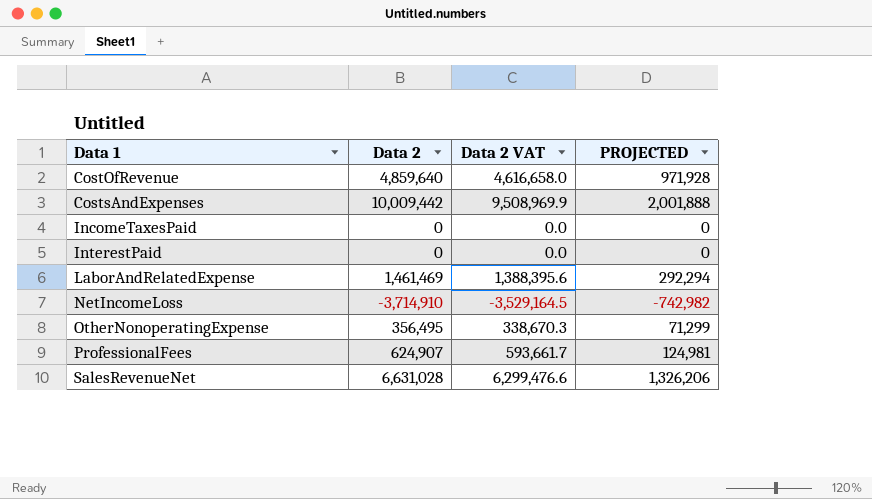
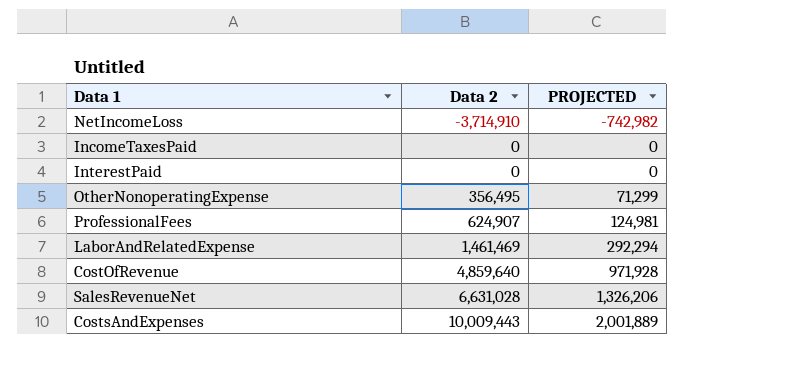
row order: Data 1 ascending -> Data 2 ascending
column Data 2 VAT | formula: [Data 2] * 0.95 -> none
CostsAndExpenses | Data 2: 10,009,442 -> 10,009,443
CostsAndExpenses | PROJECTED: 2,001,888 -> 2,001,889

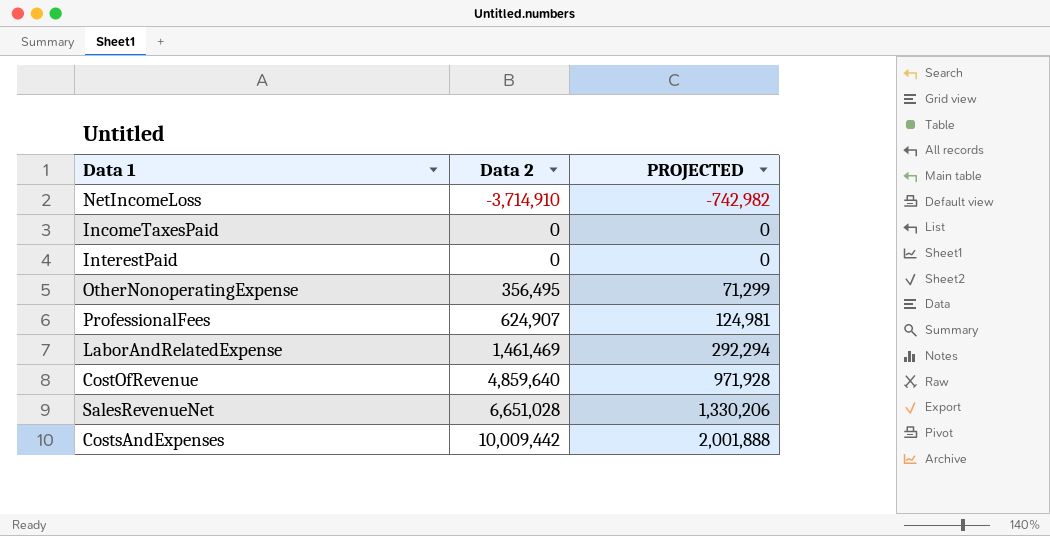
SalesRevenueNet | Data 2: 6,631,028 -> 6,651,028
SalesRevenueNet | PROJECTED: 1,326,206 -> 1,330,206
CostsAndExpenses | Data 2: 10,009,443 -> 10,009,442
CostsAndExpenses | PROJECTED: 2,001,889 -> 2,001,888

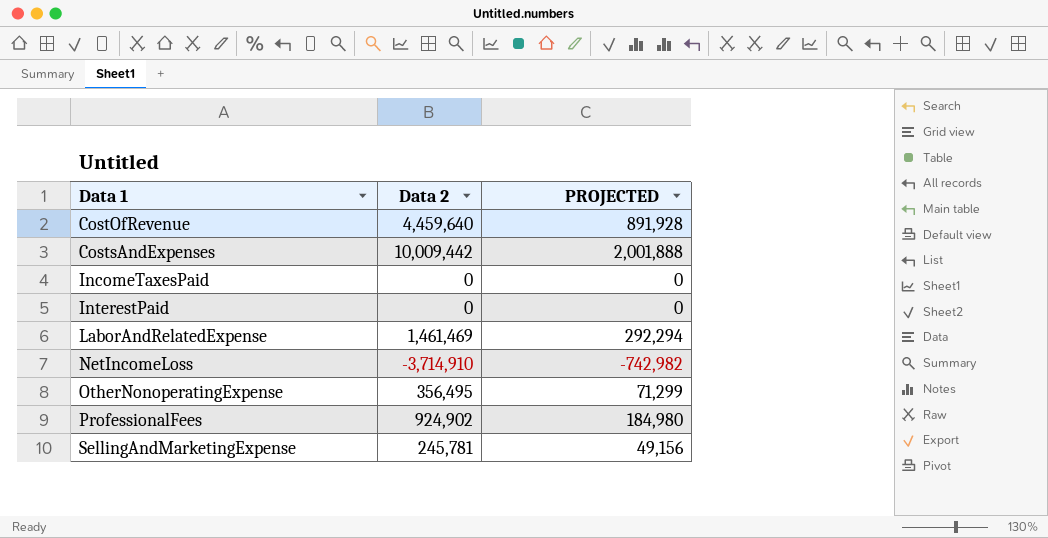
row order: Data 2 ascending -> Data 1 ascending
row SalesRevenueNet: 6,651,028 | 1,330,206 -> none
CostOfRevenue | Data 2: 4,859,640 -> 4,459,640
CostOfRevenue | PROJECTED: 971,928 -> 891,928
ProfessionalFees | Data 2: 624,907 -> 924,902
ProfessionalFees | PROJECTED: 124,981 -> 184,980
row SellingAndMarketingExpense: none -> 245,781 | 49,156

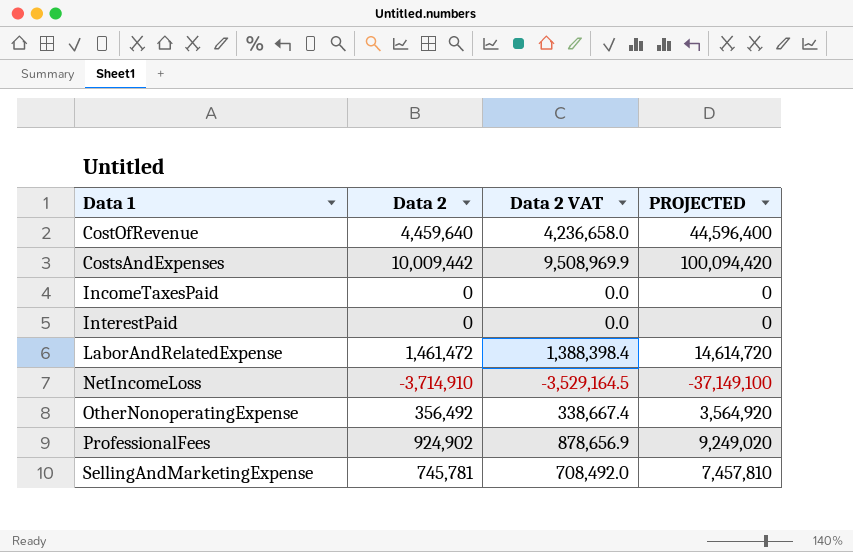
column Data 2 VAT | formula: none -> [Data 2] * 0.95
column PROJECTED | formula: [Data 2] * 0.2 -> [Data 2] * 10
LaborAndRelatedExpense | Data 2: 1,461,469 -> 1,461,472
OtherNonoperatingExpense | Data 2: 356,495 -> 356,492
SellingAndMarketingExpense | Data 2: 245,781 -> 745,781

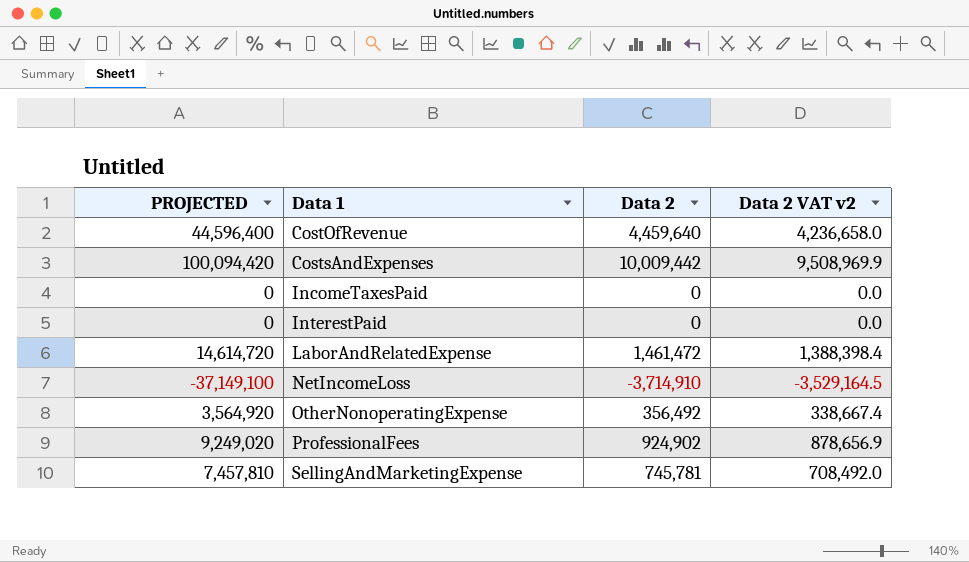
column PROJECTED | position: 4 -> 1
column name: Data 2 VAT -> Data 2 VAT v2

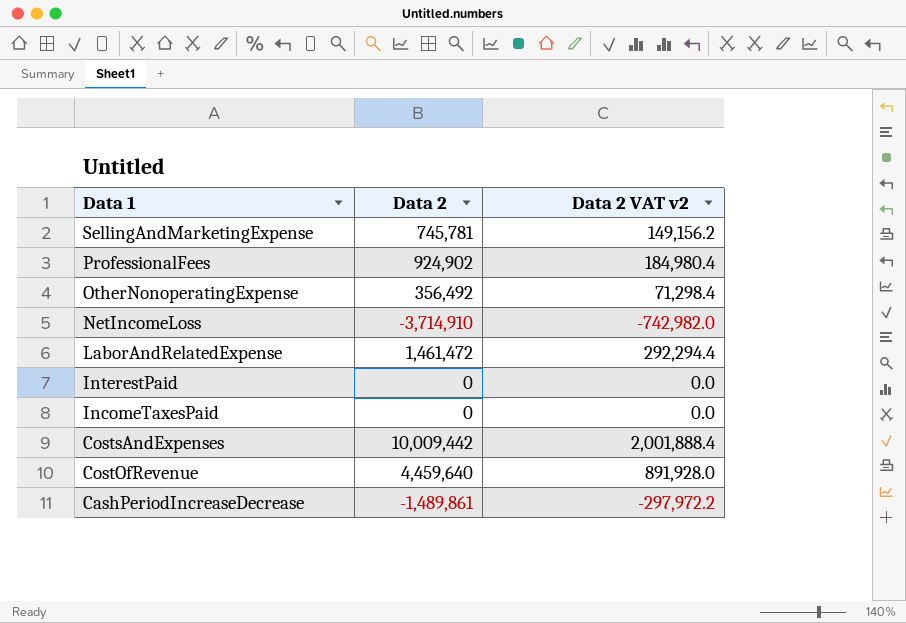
row order: Data 1 ascending -> Data 1 descending
column PROJECTED | formula: [Data 2] * 10 -> none
column Data 2 VAT v2 | formula: [Data 2] * 0.95 -> [Data 2] * 0.2
row CashPeriodIncreaseDecrease: none -> -1,489,861 | -297,972.2

